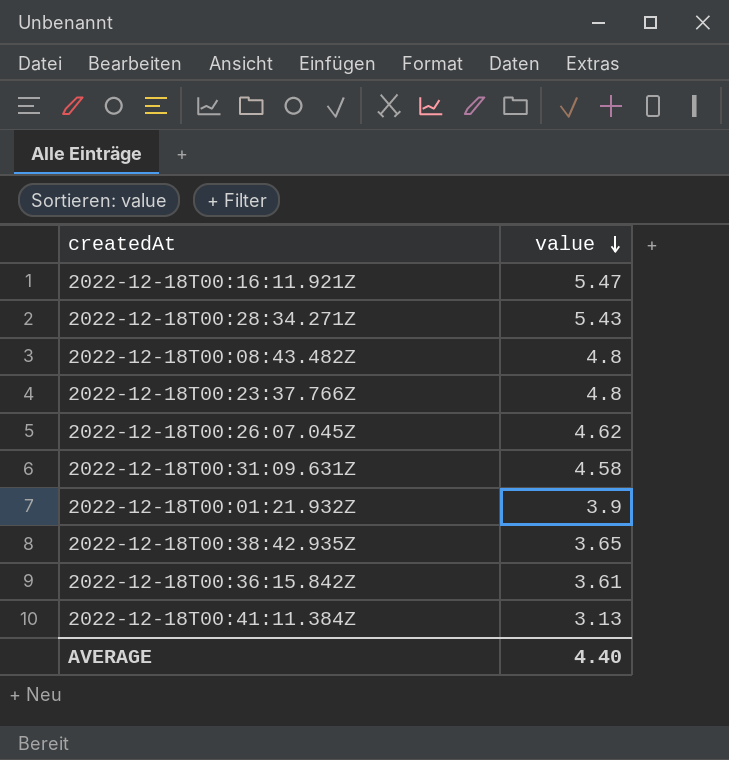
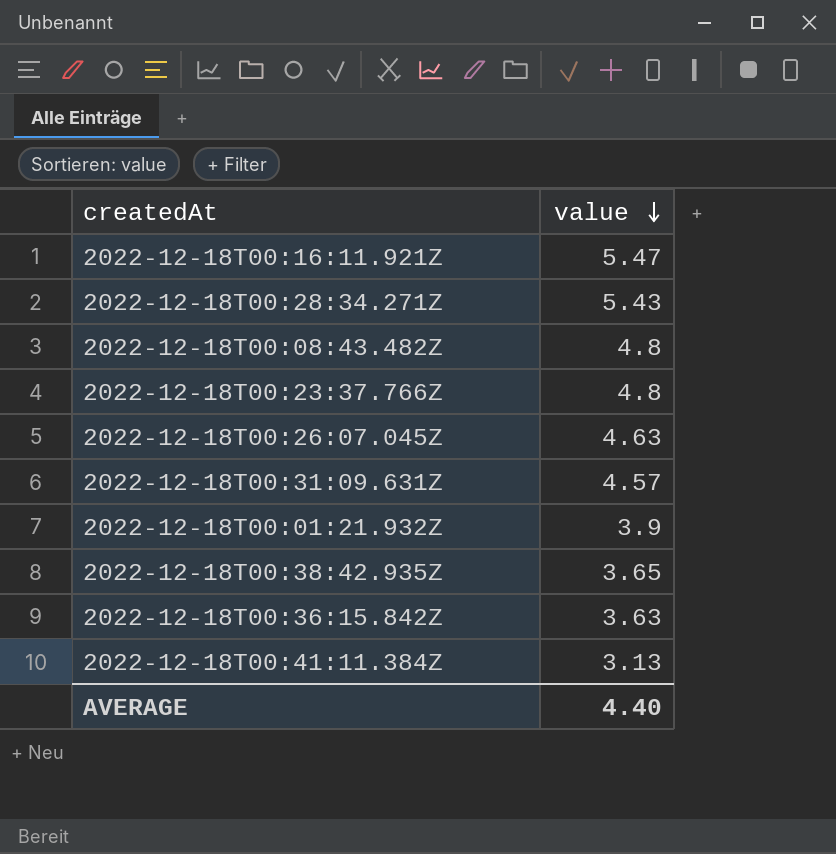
2022-12-18T00:26:07.045Z | value: 4.62 -> 4.63
2022-12-18T00:31:09.631Z | value: 4.58 -> 4.57
2022-12-18T00:36:15.842Z | value: 3.61 -> 3.63

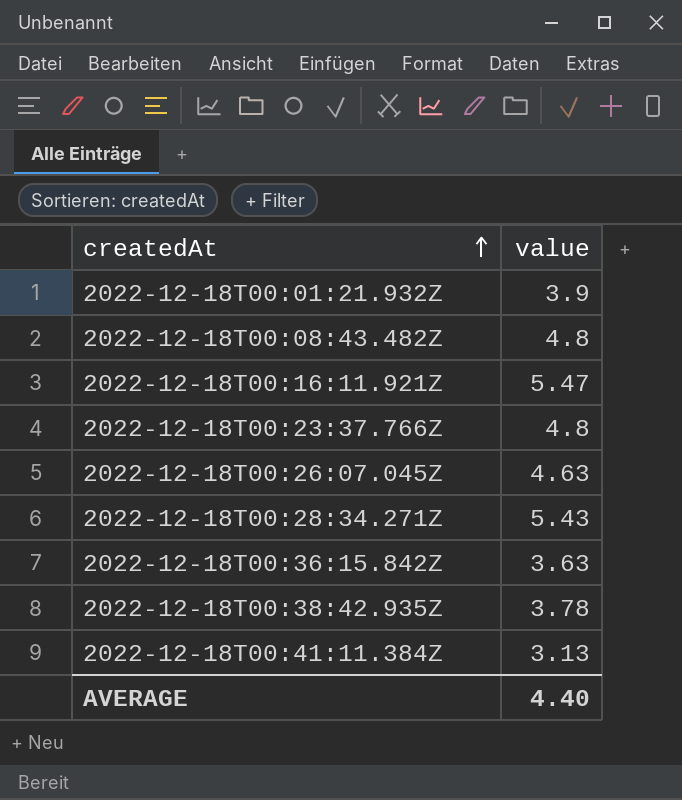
row order: value descending -> createdAt ascending
row 2022-12-18T00:31:09.631Z: 4.57 -> none
2022-12-18T00:38:42.935Z | value: 3.65 -> 3.78

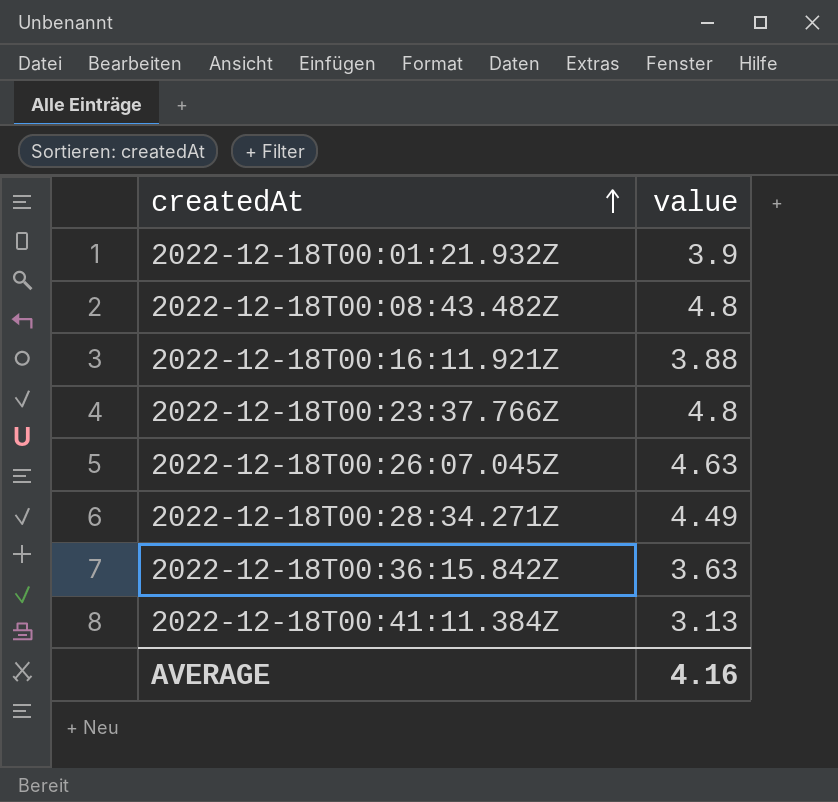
row 2022-12-18T00:38:42.935Z: 3.78 -> none
2022-12-18T00:16:11.921Z | value: 5.47 -> 3.88
2022-12-18T00:28:34.271Z | value: 5.43 -> 4.49
AVERAGE | value: 4.40 -> 4.16

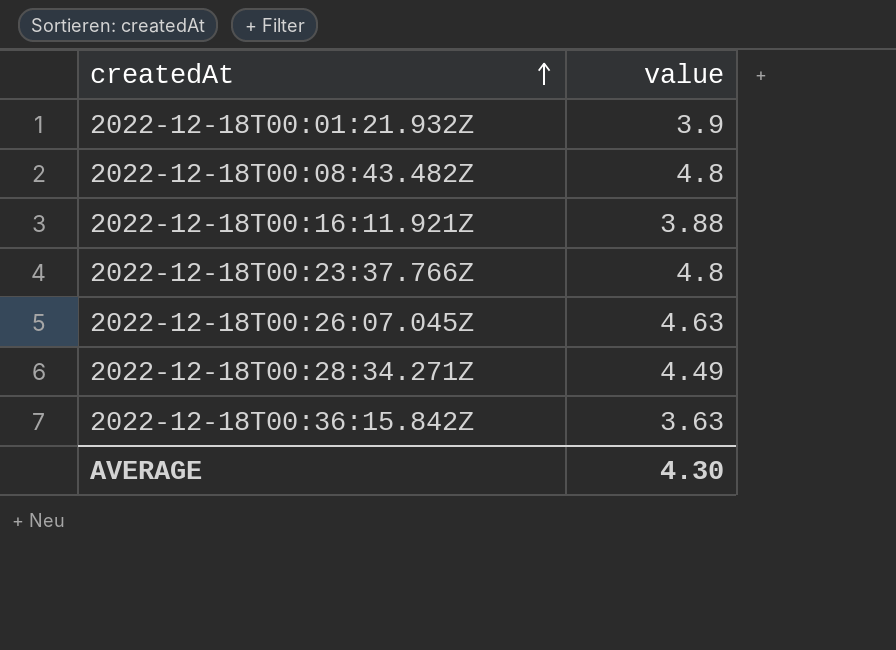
row 2022-12-18T00:41:11.384Z: 3.13 -> none
AVERAGE | value: 4.16 -> 4.30

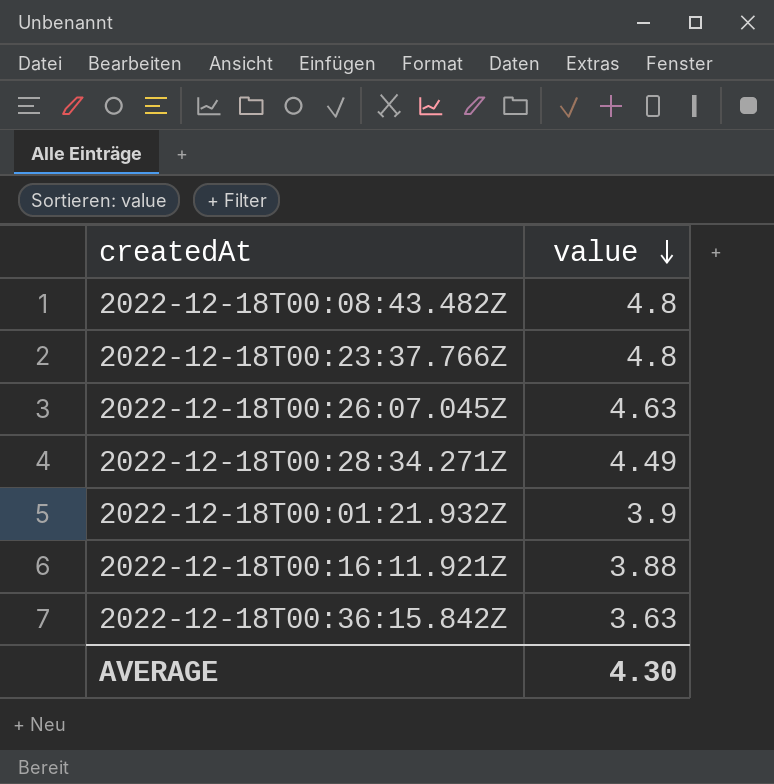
row order: createdAt ascending -> value descending

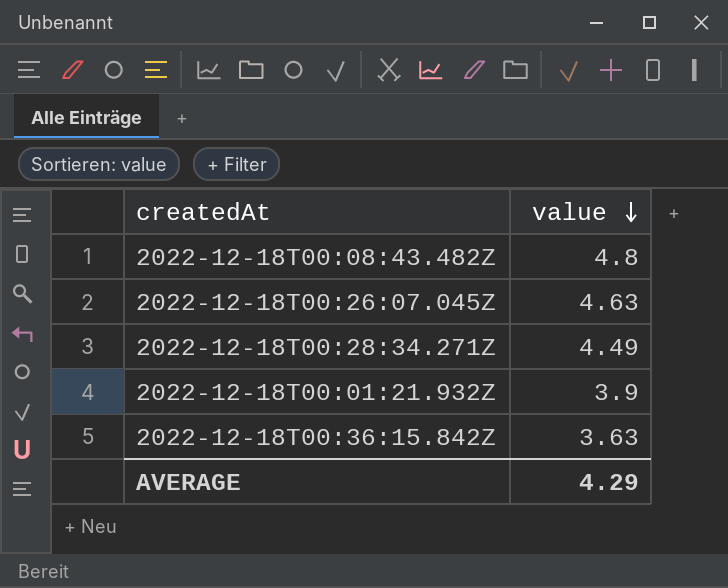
row 2022-12-18T00:23:37.766Z: 4.8 -> none
row 2022-12-18T00:16:11.921Z: 3.88 -> none
AVERAGE | value: 4.30 -> 4.29

